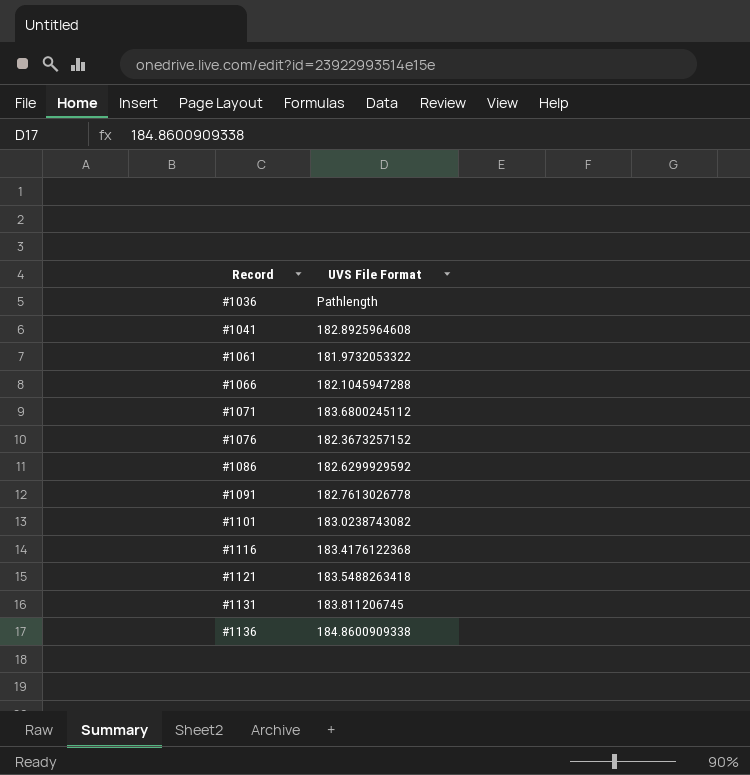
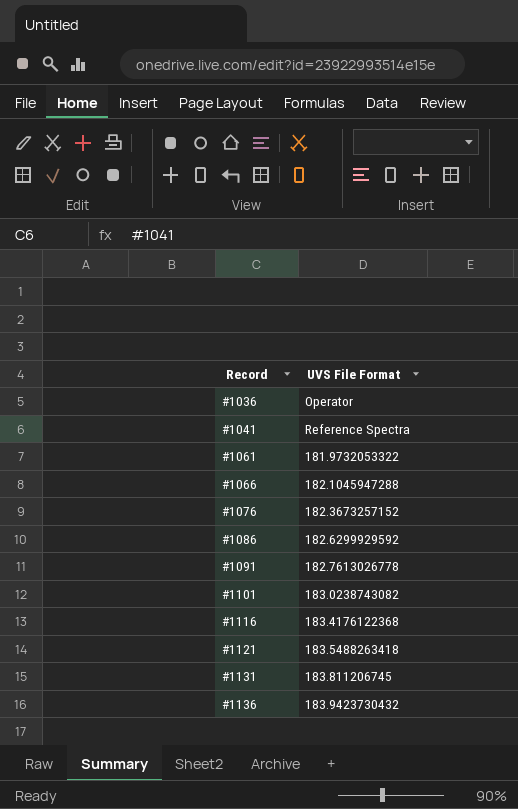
row #1071: 183.6800245112 -> none
#1036 | UVS File Format: Pathlength -> Operator
#1041 | UVS File Format: 182.8925964608 -> Reference Spectra
#1136 | UVS File Format: 184.8600909338 -> 183.9423730432

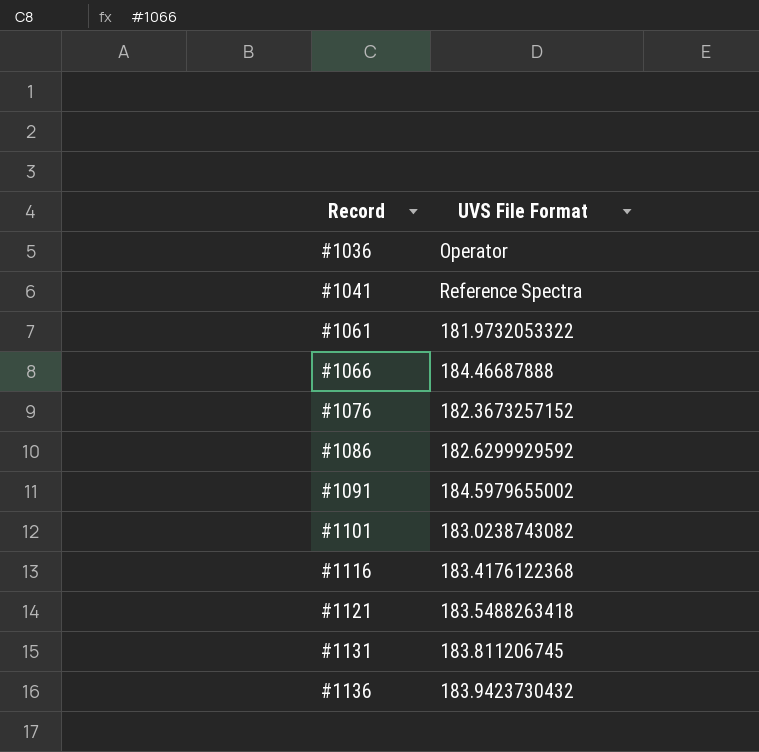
#1066 | UVS File Format: 182.1045947288 -> 184.46687888
#1091 | UVS File Format: 182.7613026778 -> 184.5979655002

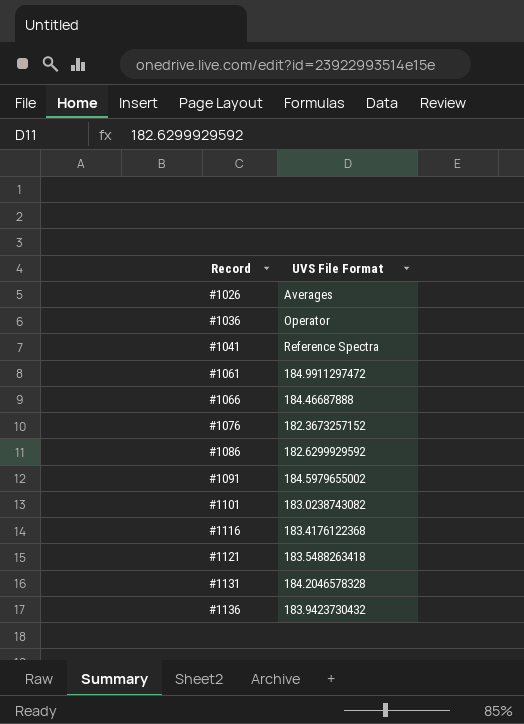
row #1026: none -> Averages
#1061 | UVS File Format: 181.9732053322 -> 184.9911297472
#1131 | UVS File Format: 183.811206745 -> 184.2046578328

